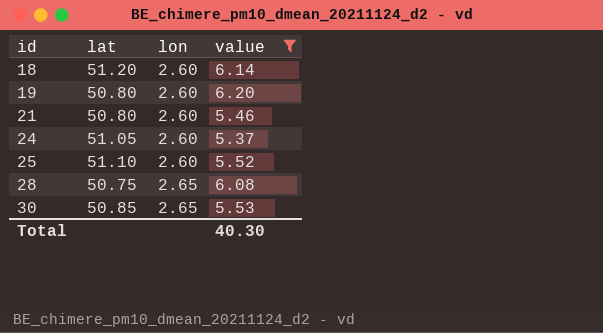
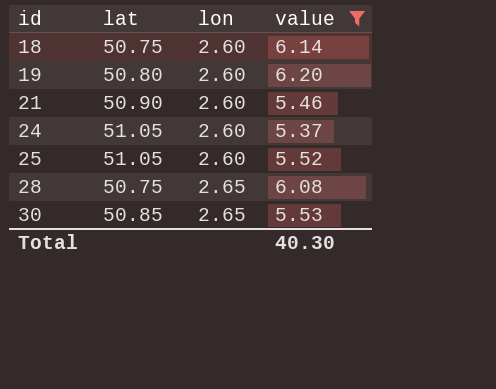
18 | lat: 51.20 -> 50.75
21 | lat: 50.80 -> 50.90
25 | lat: 51.10 -> 51.05

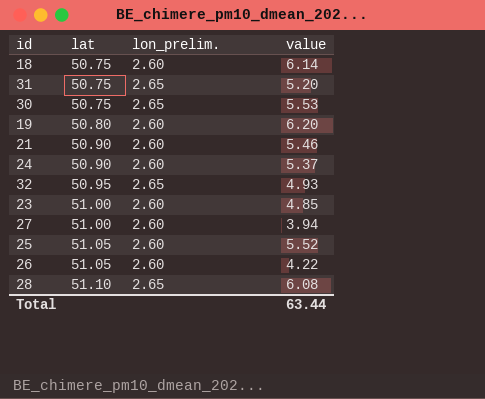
filter: value >= 5.37 -> none
row order: id ascending -> lat ascending
column name: lon -> lon_prelim.
30 | lat: 50.85 -> 50.75
24 | lat: 51.05 -> 50.90
28 | lat: 50.75 -> 51.10
Total | value: 40.30 -> 63.44

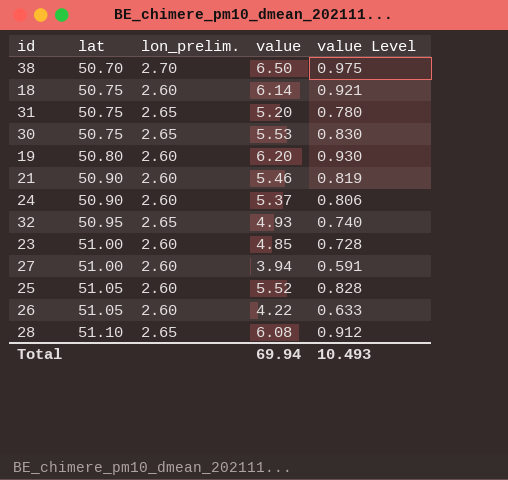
column value Level | formula: none -> [value] * 0.15
row 38: none -> 50.70 | 2.70 | 6.50 | 0.975
Total | value: 63.44 -> 69.94

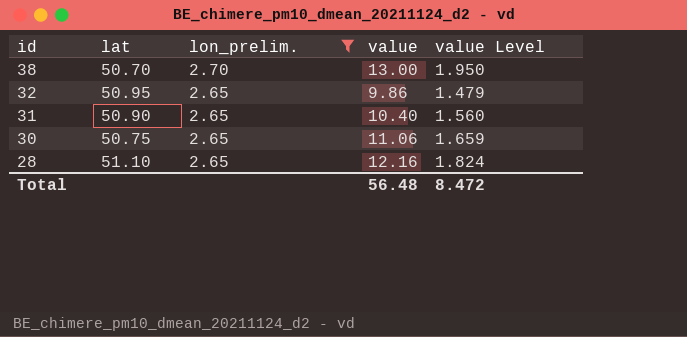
filter: none -> lon_prelim. != 2.60
row order: lat ascending -> id descending
38 | value: 6.50 -> 13.00
38 | value Level: 0.975 -> 1.950
32 | value: 4.93 -> 9.86
32 | value Level: 0.740 -> 1.479
31 | lat: 50.75 -> 50.90
31 | value: 5.20 -> 10.40
31 | value Level: 0.780 -> 1.560
30 | value: 5.53 -> 11.06
30 | value Level: 0.830 -> 1.659
28 | value: 6.08 -> 12.16
28 | value Level: 0.912 -> 1.824
Total | value: 69.94 -> 56.48
Total | value Level: 10.493 -> 8.472

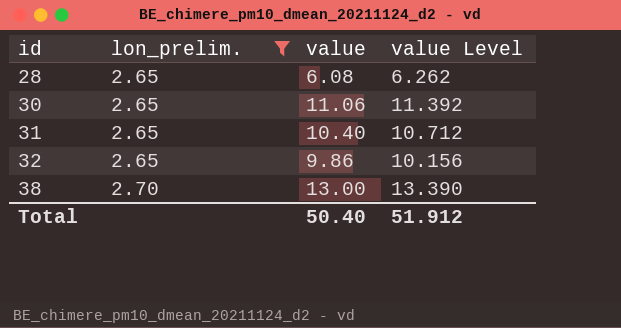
row order: id descending -> id ascending
column lat | position: 2 -> none
column value Level | formula: [value] * 0.15 -> [value] * 1.03
28 | value: 12.16 -> 6.08
Total | value: 56.48 -> 50.40
Total | value Level: 8.472 -> 51.912

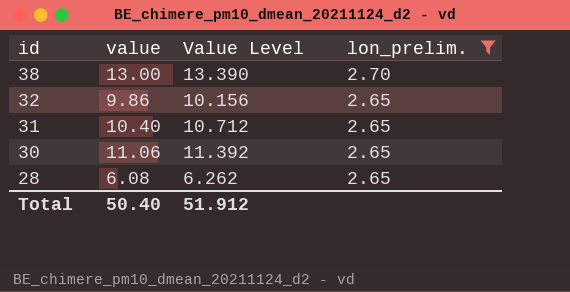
row order: id ascending -> id descending
column name: value Level -> Value Level
column lon_prelim. | position: 2 -> 4

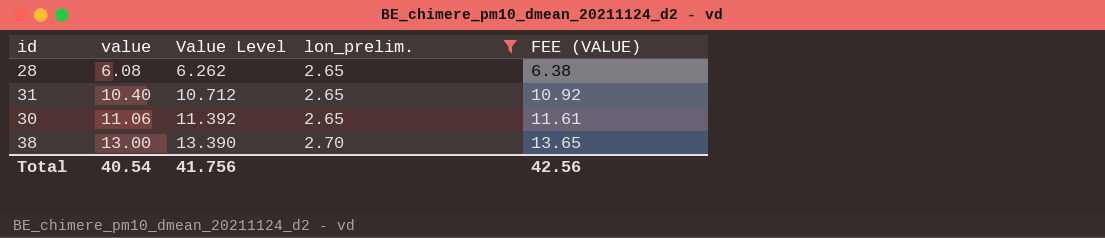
row order: id descending -> value ascending
column FEE (VALUE) | formula: none -> [value] * 1.05
row 32: 9.86 | 10.156 | 2.65 -> none
Total | value: 50.40 -> 40.54
Total | Value Level: 51.912 -> 41.756

